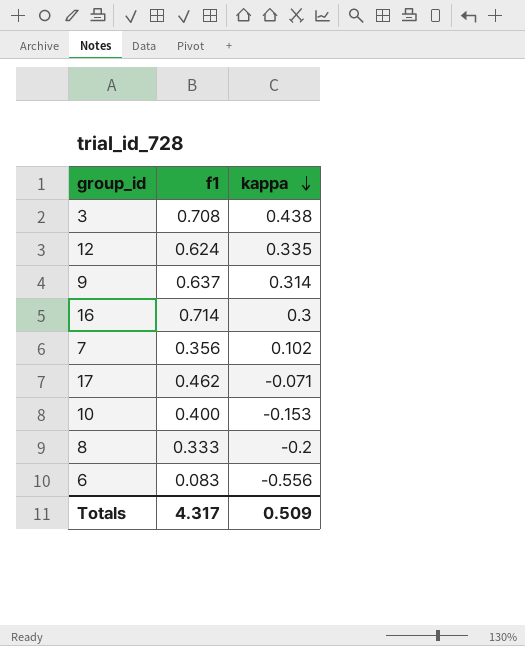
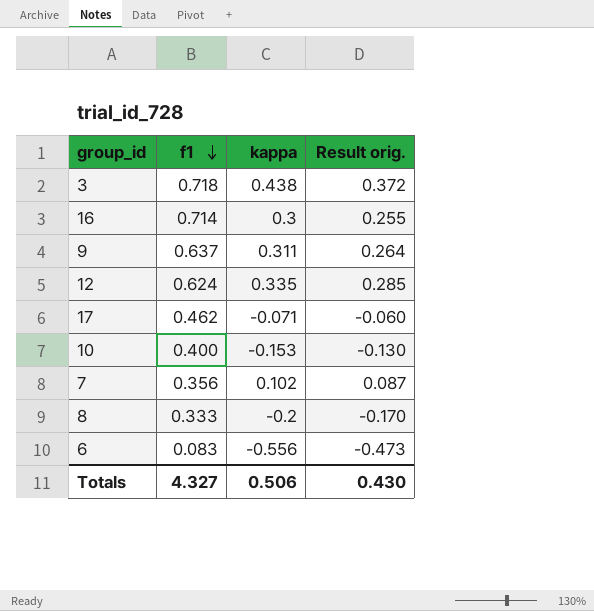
row order: kappa descending -> f1 descending
column Result orig. | formula: none -> [kappa] * 0.85
3 | f1: 0.708 -> 0.718
9 | kappa: 0.314 -> 0.311
Totals | f1: 4.317 -> 4.327
Totals | kappa: 0.509 -> 0.506

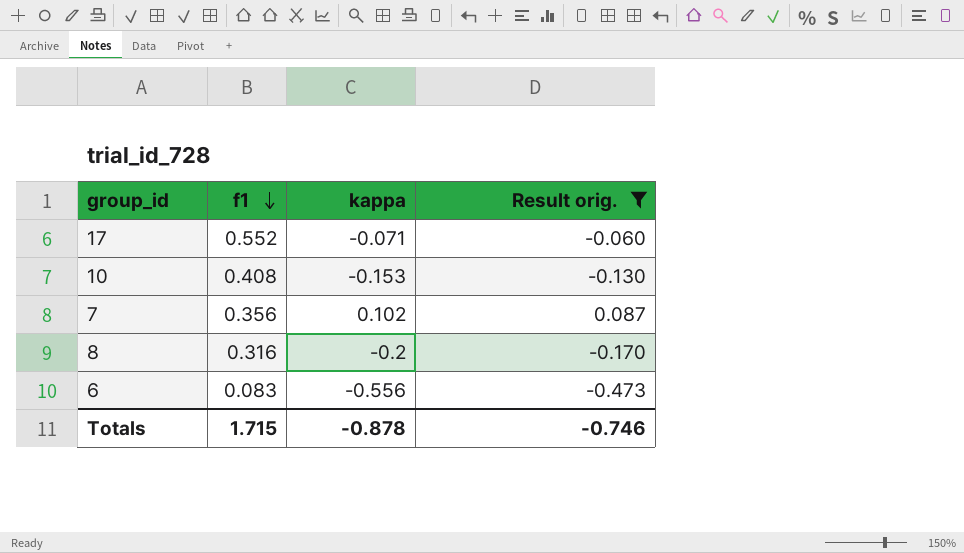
filter: none -> Result orig. <= 0.087
17 | f1: 0.462 -> 0.552
10 | f1: 0.400 -> 0.408
8 | f1: 0.333 -> 0.316
Totals | f1: 4.327 -> 1.715
Totals | kappa: 0.506 -> -0.878
Totals | Result orig.: 0.430 -> -0.746

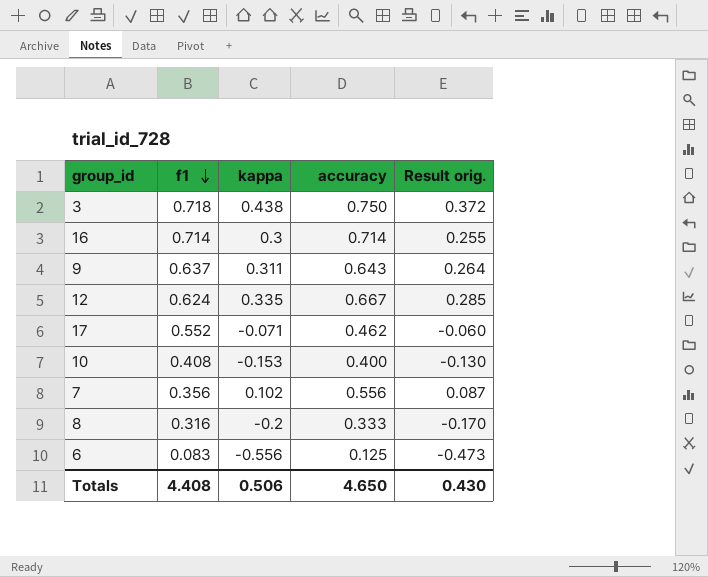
filter: Result orig. <= 0.087 -> none
column accuracy | position: none -> 4
Totals | f1: 1.715 -> 4.408
Totals | kappa: -0.878 -> 0.506
Totals | Result orig.: -0.746 -> 0.430

